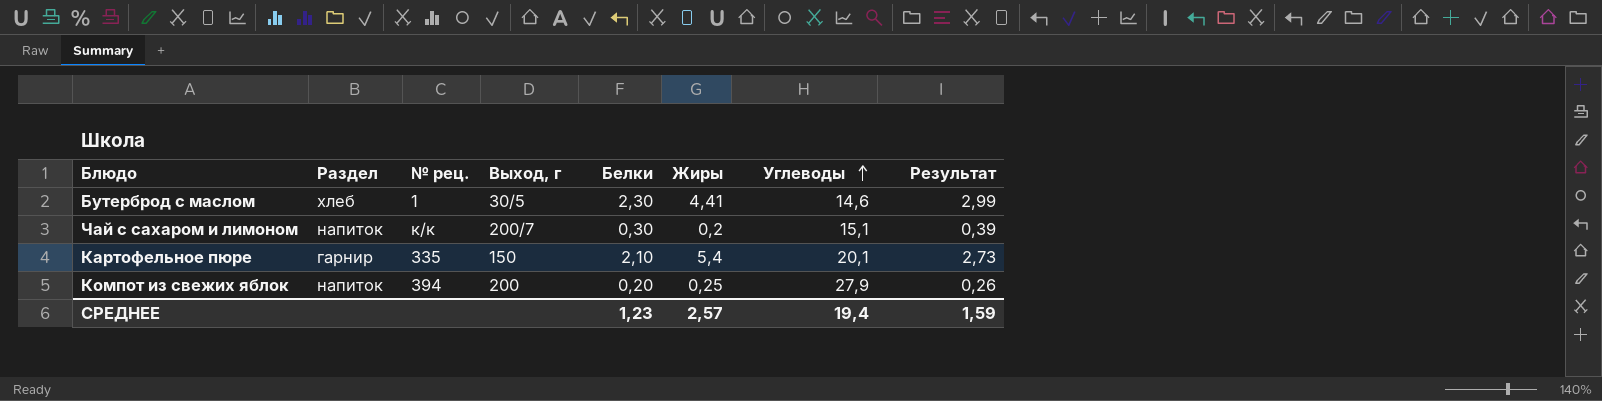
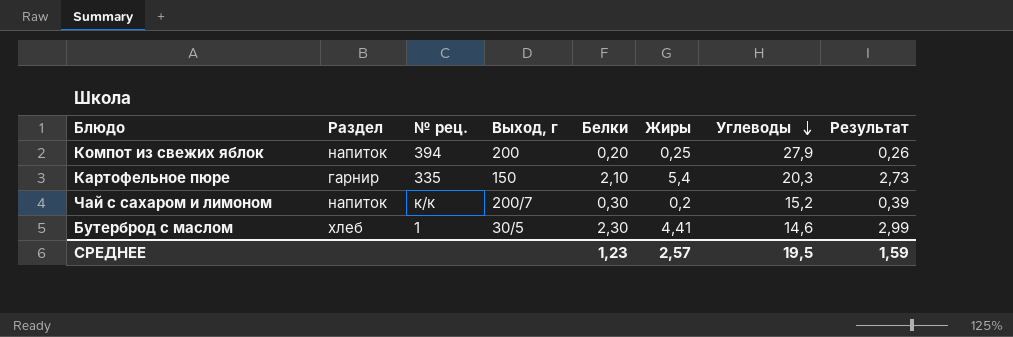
row order: Углеводы ascending -> Углеводы descending
Картофельное пюре | Углеводы: 20,1 -> 20,3
Чай с сахаром и лимоном | Углеводы: 15,1 -> 15,2
СРЕДНЕЕ | Углеводы: 19,4 -> 19,5

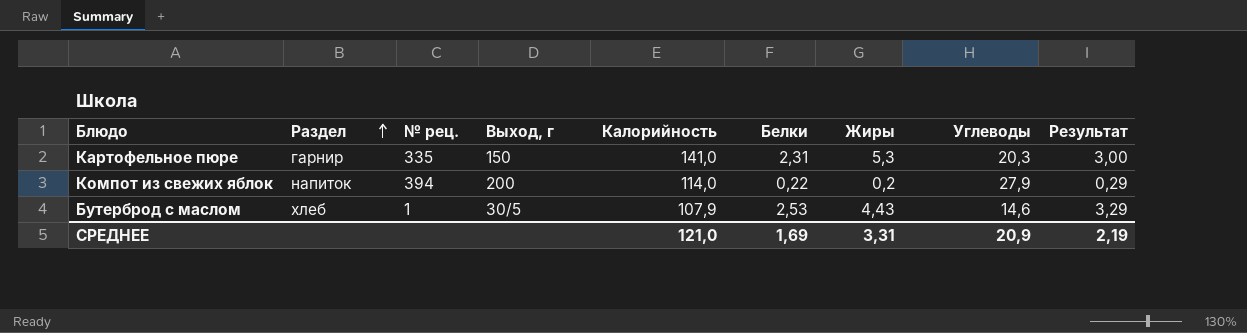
row order: Углеводы descending -> Раздел ascending
column Калорийность | position: none -> 5
row Чай с сахаром и лимоном: напиток | к/к | 200/7 | 0,30 | 0,2 | 15,2 | 0,39 -> none
Картофельное пюре | Белки: 2,10 -> 2,31
Картофельное пюре | Жиры: 5,4 -> 5,3
Картофельное пюре | Результат: 2,73 -> 3,00
Компот из свежих яблок | Белки: 0,20 -> 0,22
Компот из свежих яблок | Жиры: 0,25 -> 0,2
Компот из свежих яблок | Результат: 0,26 -> 0,29
Бутерброд с маслом | Белки: 2,30 -> 2,53
Бутерброд с маслом | Жиры: 4,41 -> 4,43
Бутерброд с маслом | Результат: 2,99 -> 3,29
СРЕДНЕЕ | Белки: 1,23 -> 1,69
СРЕДНЕЕ | Жиры: 2,57 -> 3,31
СРЕДНЕЕ | Углеводы: 19,5 -> 20,9
СРЕДНЕЕ | Результат: 1,59 -> 2,19

